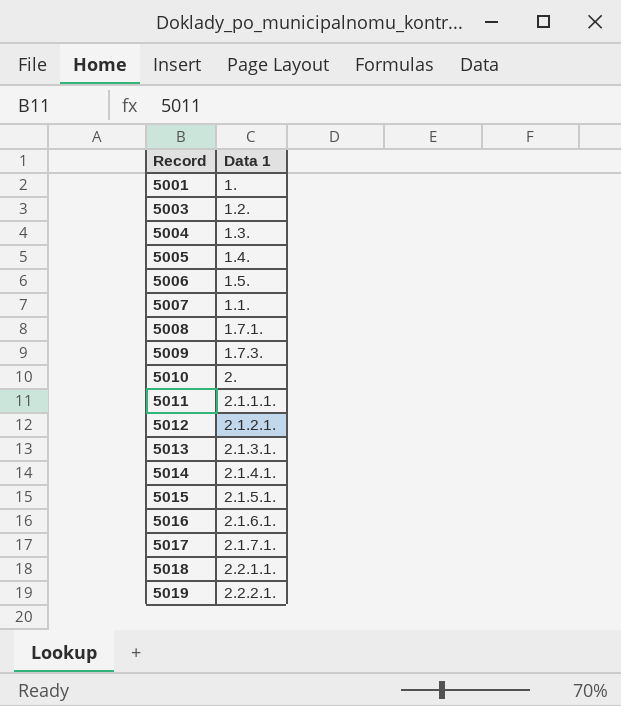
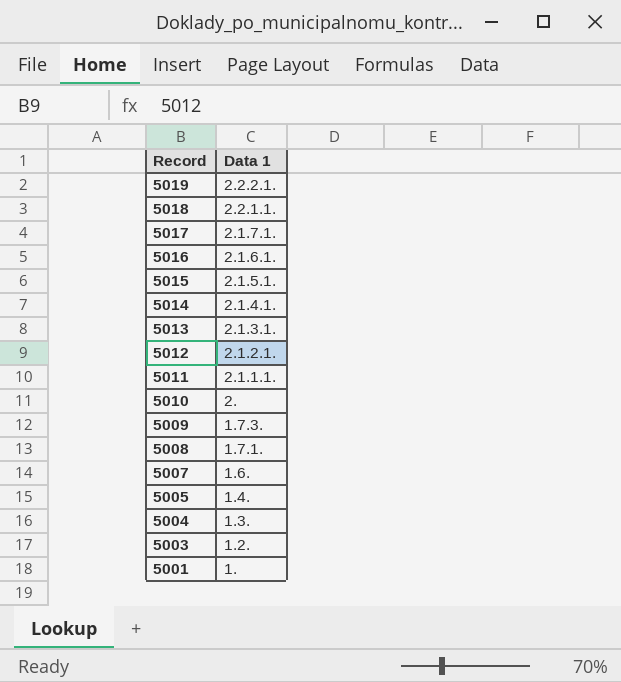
row order: Record ascending -> Record descending
row 5006: 1.5. -> none
5007 | Data 1: 1.1. -> 1.6.

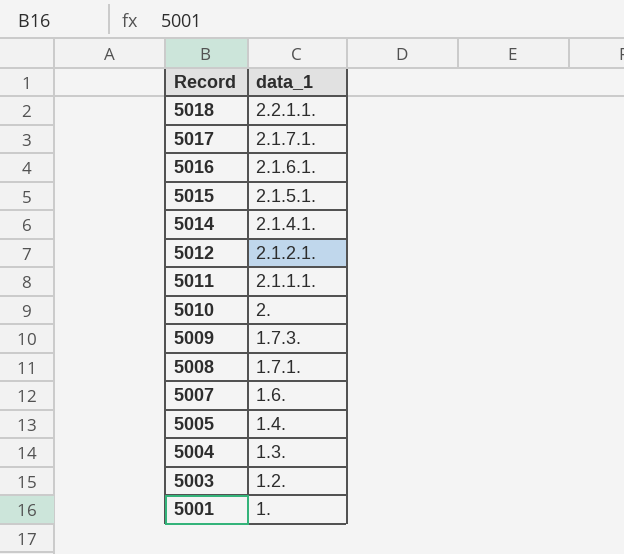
column name: Data 1 -> data_1
row 5019: 2.2.2.1. -> none
row 5013: 2.1.3.1. -> none

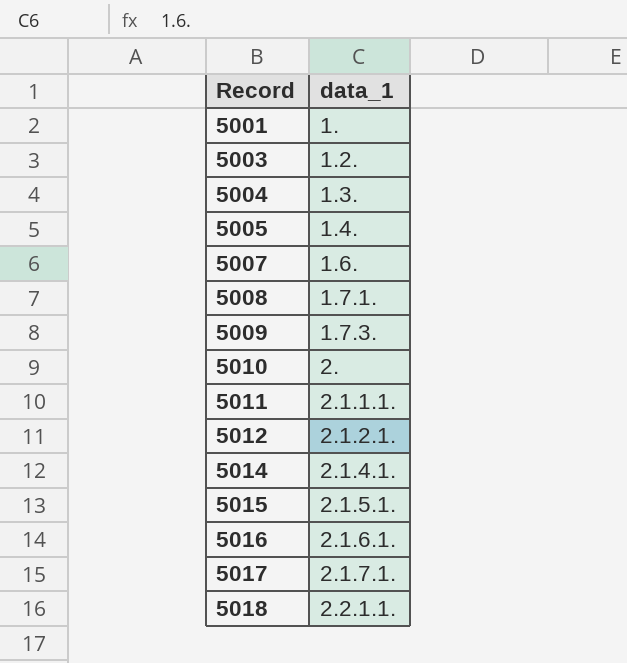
row order: Record descending -> Record ascending

